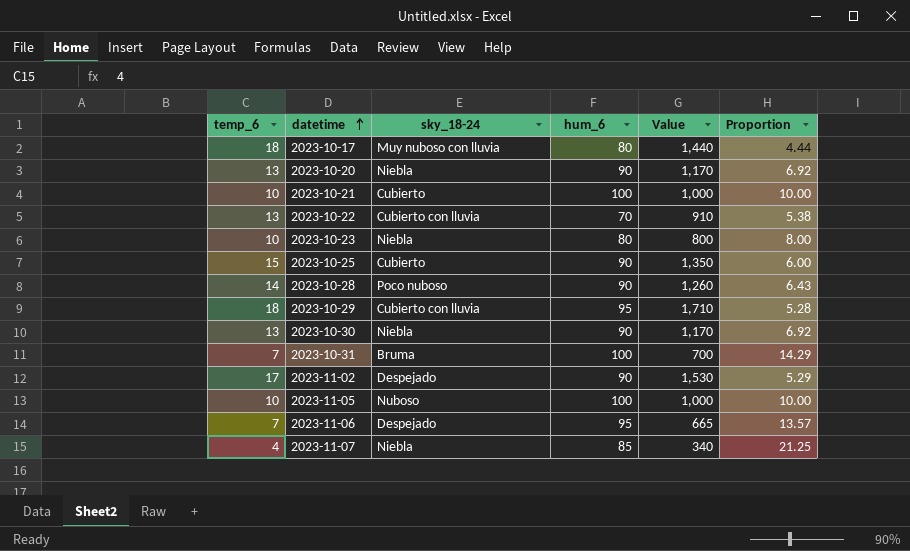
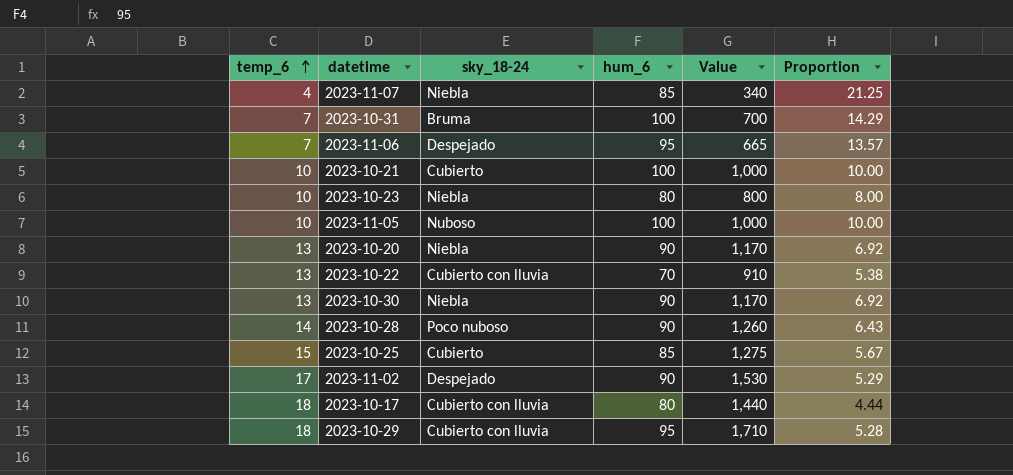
row order: datetime ascending -> temp_6 ascending
2023-10-25 | hum_6: 90 -> 85
2023-10-25 | Value: 1,350 -> 1,275
2023-10-25 | Proportion: 6.00 -> 5.67
2023-10-17 | sky_18-24: Muy nuboso con lluvia -> Cubierto con lluvia

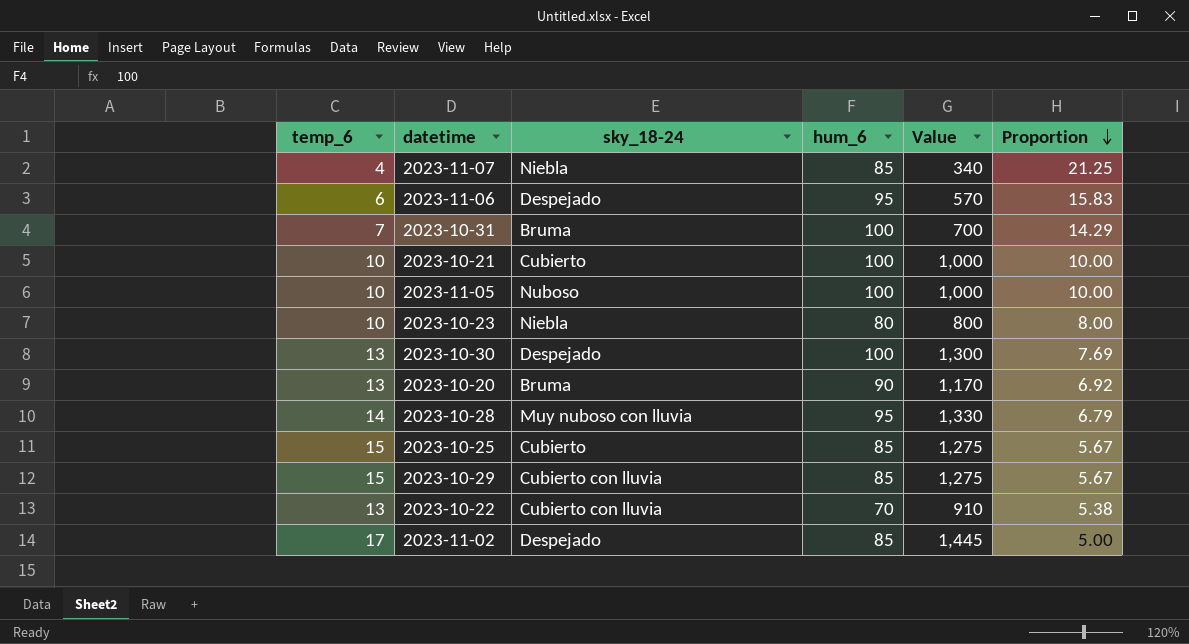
row order: temp_6 ascending -> Proportion descending
row 2023-10-17: 18 | Cubierto con lluvia | 80 | 1,440 | 4.44 -> none
2023-11-06 | temp_6: 7 -> 6
2023-11-06 | Value: 665 -> 570
2023-11-06 | Proportion: 13.57 -> 15.83
2023-10-30 | sky_18-24: Niebla -> Despejado
2023-10-30 | hum_6: 90 -> 100
2023-10-30 | Value: 1,170 -> 1,300
2023-10-30 | Proportion: 6.92 -> 7.69
2023-10-20 | sky_18-24: Niebla -> Bruma
2023-10-28 | sky_18-24: Poco nuboso -> Muy nuboso con lluvia
2023-10-28 | hum_6: 90 -> 95
2023-10-28 | Value: 1,260 -> 1,330
2023-10-28 | Proportion: 6.43 -> 6.79
2023-10-29 | temp_6: 18 -> 15
2023-10-29 | hum_6: 95 -> 85
2023-10-29 | Value: 1,710 -> 1,275
2023-10-29 | Proportion: 5.28 -> 5.67
2023-11-02 | hum_6: 90 -> 85
2023-11-02 | Value: 1,530 -> 1,445
2023-11-02 | Proportion: 5.29 -> 5.00

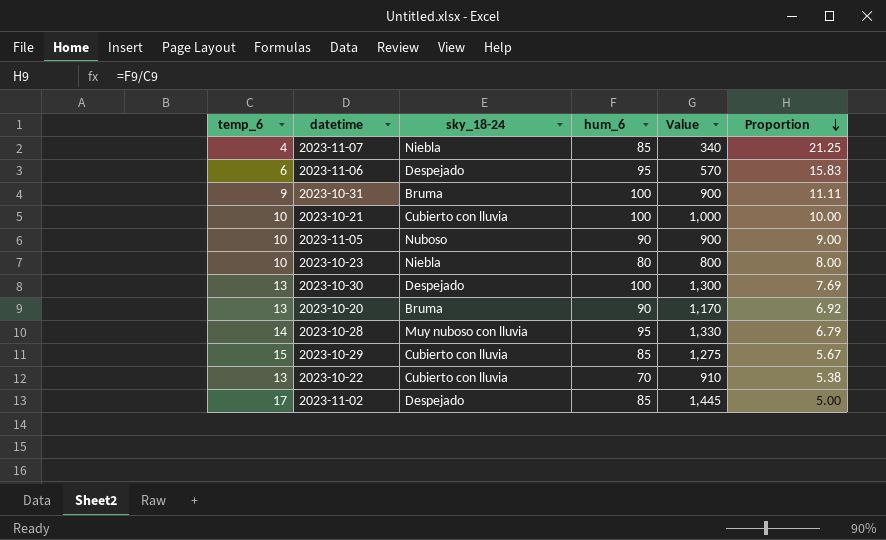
row 2023-10-25: 15 | Cubierto | 85 | 1,275 | 5.67 -> none
2023-10-31 | temp_6: 7 -> 9
2023-10-31 | Value: 700 -> 900
2023-10-31 | Proportion: 14.29 -> 11.11
2023-10-21 | sky_18-24: Cubierto -> Cubierto con lluvia
2023-11-05 | hum_6: 100 -> 90
2023-11-05 | Value: 1,000 -> 900
2023-11-05 | Proportion: 10.00 -> 9.00

